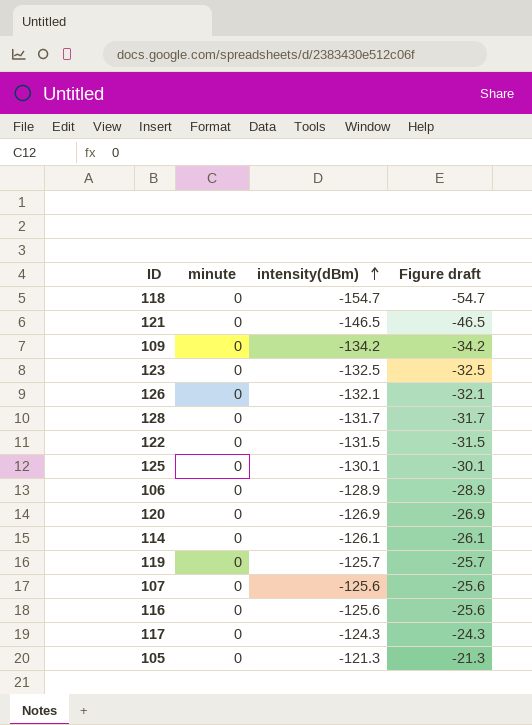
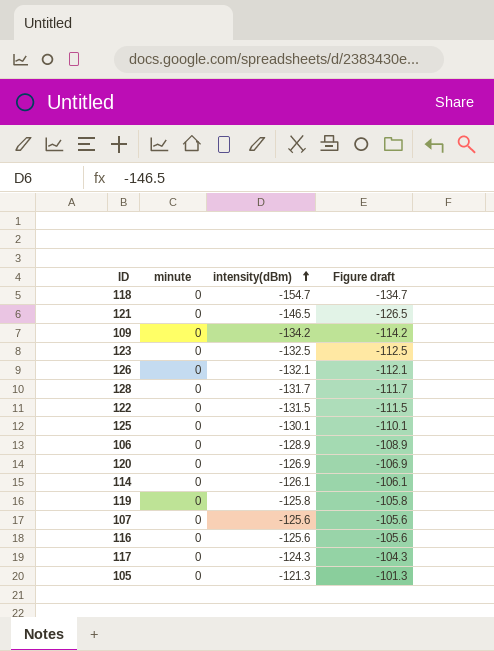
column Figure draft | formula: [intensity(dBm)] + 100 -> [intensity(dBm)] + 20
119 | intensity(dBm): -125.7 -> -125.8

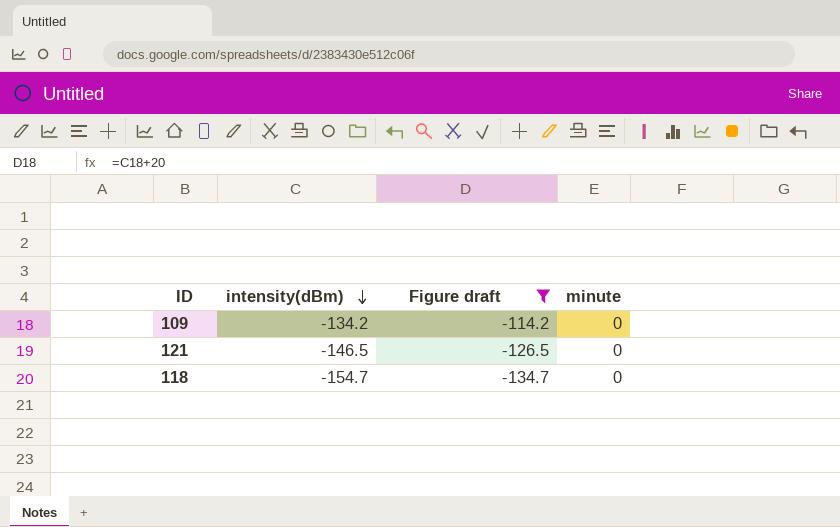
filter: none -> Figure draft <= -114.2
row order: intensity(dBm) ascending -> intensity(dBm) descending
column minute | position: 2 -> 4

